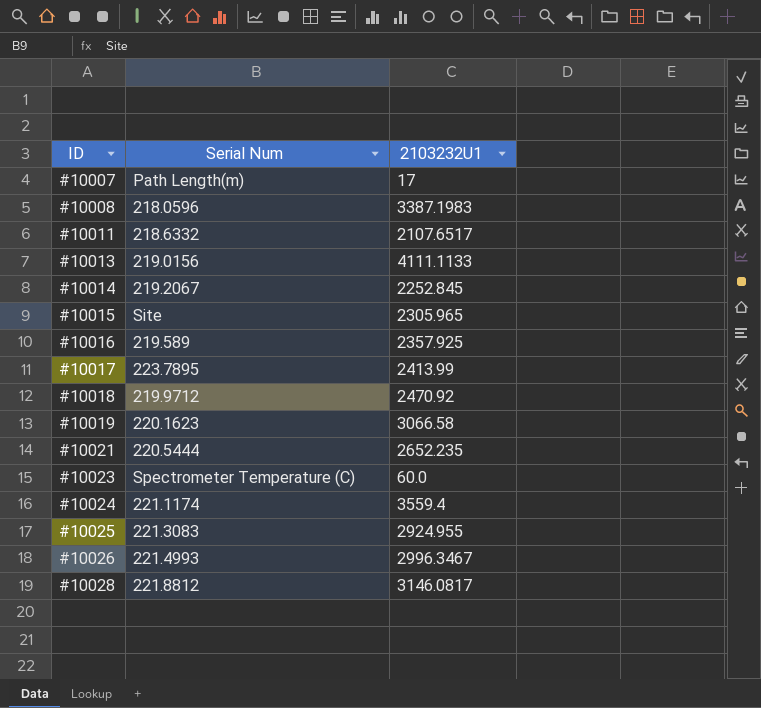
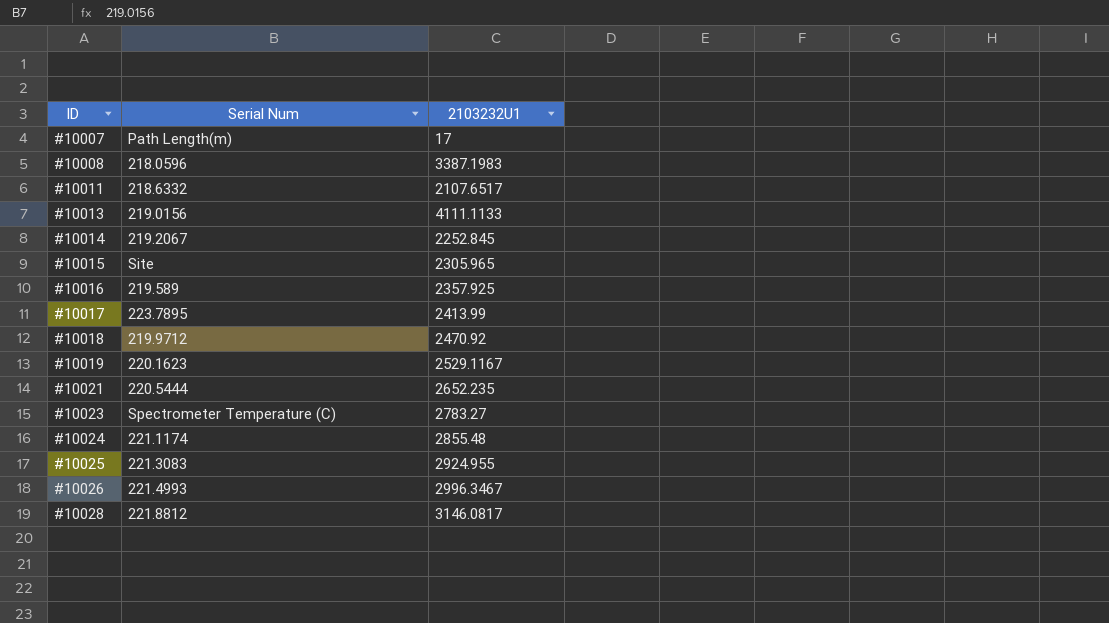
#10019 | 2103232U1: 3066.58 -> 2529.1167
#10023 | 2103232U1: 60.0 -> 2783.27
#10024 | 2103232U1: 3559.4 -> 2855.48

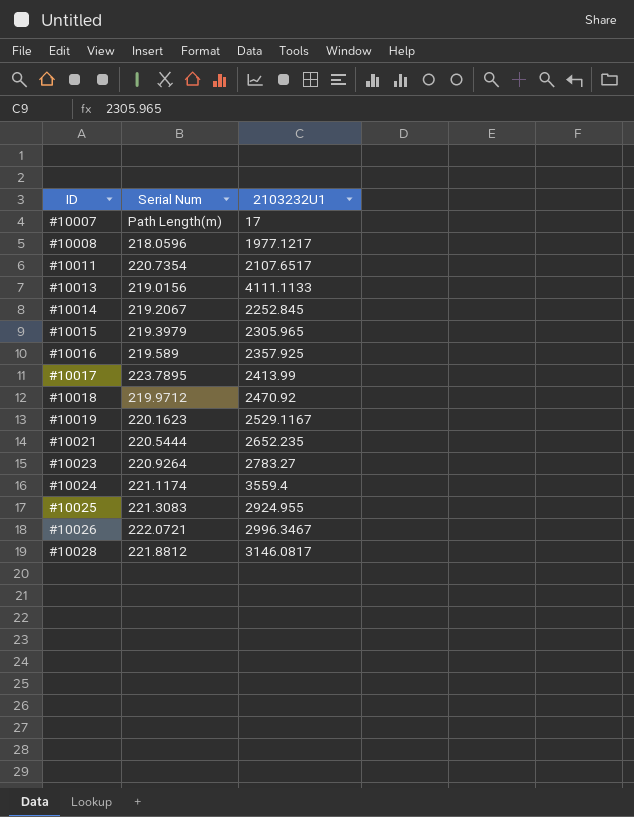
#10008 | 2103232U1: 3387.1983 -> 1977.1217
#10011 | Serial Num: 218.6332 -> 220.7354
#10015 | Serial Num: Site -> 219.3979
#10023 | Serial Num: Spectrometer Temperature (C) -> 220.9264
#10024 | 2103232U1: 2855.48 -> 3559.4
#10026 | Serial Num: 221.4993 -> 222.0721

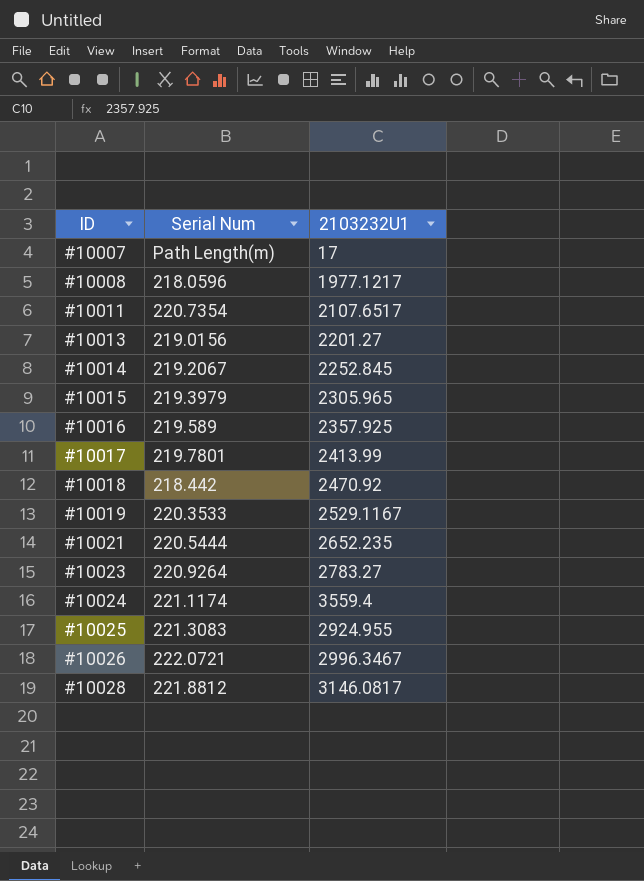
#10013 | 2103232U1: 4111.1133 -> 2201.27
#10017 | Serial Num: 223.7895 -> 219.7801
#10018 | Serial Num: 219.9712 -> 218.442
#10019 | Serial Num: 220.1623 -> 220.3533

